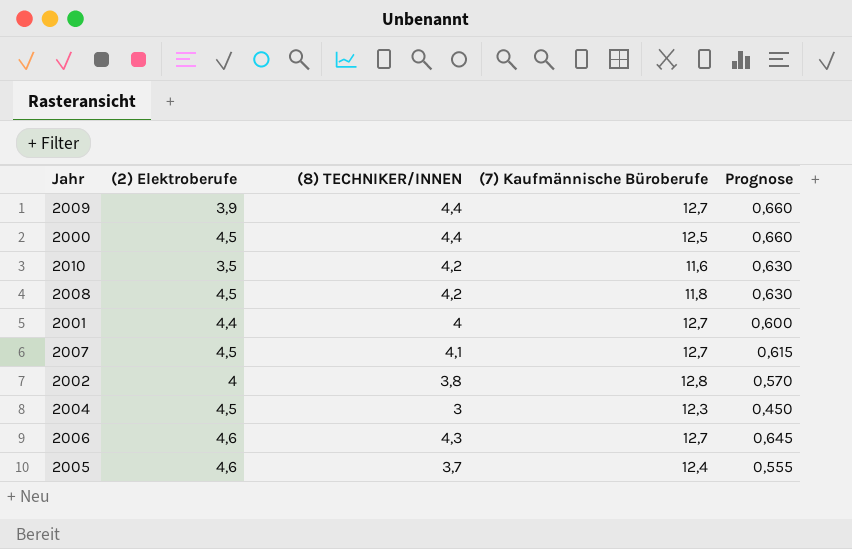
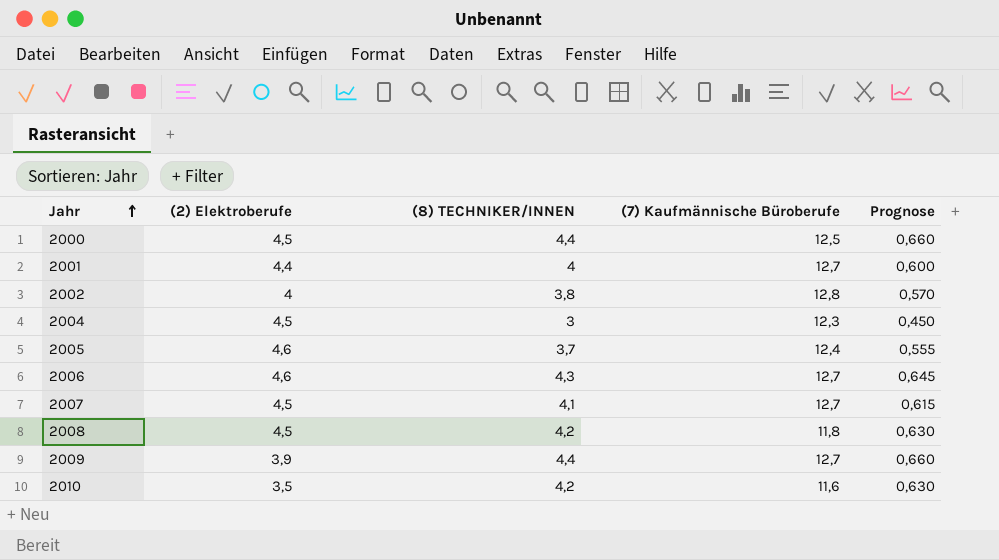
row order: none -> Jahr ascending

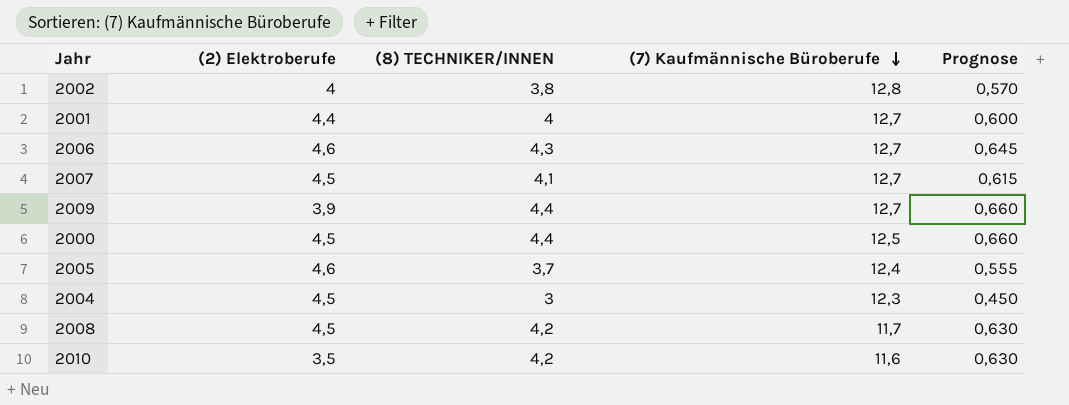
row order: Jahr ascending -> (7) Kaufmännische Büroberufe descending
2008 | (7) Kaufmännische Büroberufe: 11,8 -> 11,7

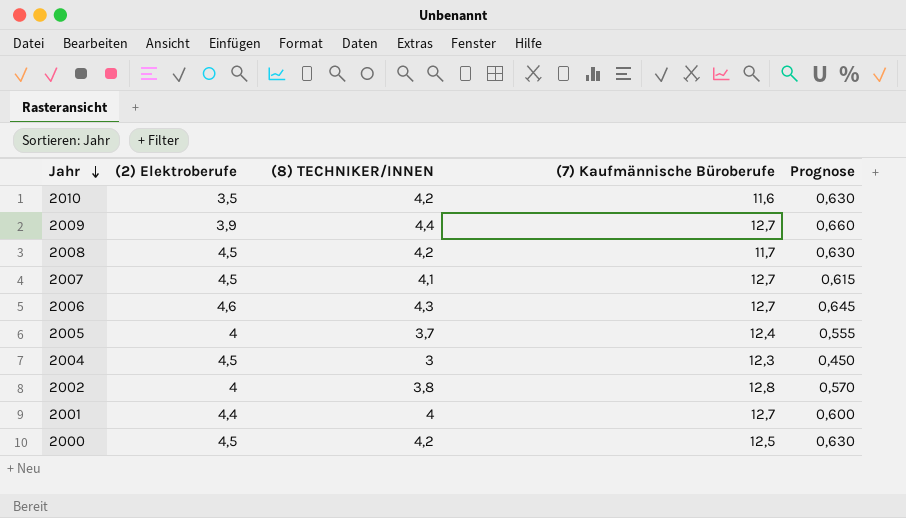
row order: (7) Kaufmännische Büroberufe descending -> Jahr descending
2005 | (2) Elektroberufe: 4,6 -> 4
2000 | (8) TECHNIKER/INNEN: 4,4 -> 4,2
2000 | Prognose: 0,660 -> 0,630

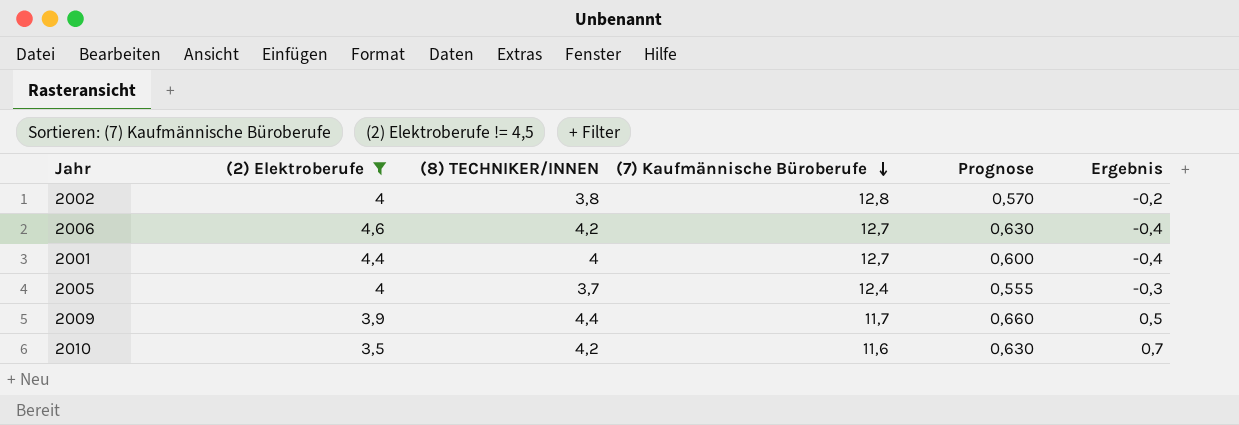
filter: none -> (2) Elektroberufe != 4,5
row order: Jahr descending -> (7) Kaufmännische Büroberufe descending
column Ergebnis | formula: none -> [(8) TECHNIKER/INNEN] - [(2) Elektroberufe]
2006 | (8) TECHNIKER/INNEN: 4,3 -> 4,2
2006 | Prognose: 0,645 -> 0,630
2009 | (7) Kaufmännische Büroberufe: 12,7 -> 11,7

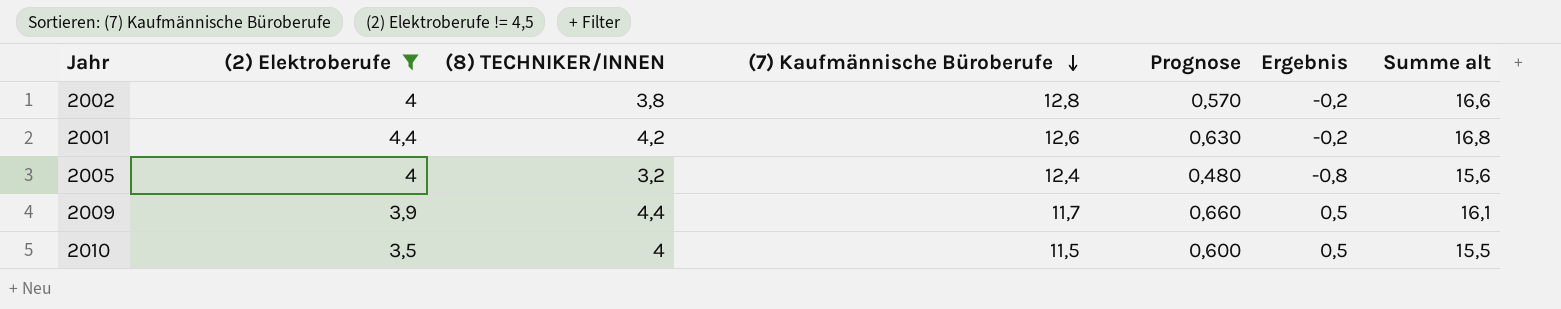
column Summe alt | formula: none -> [(8) TECHNIKER/INNEN] + [(7) Kaufmännische Büroberufe]
row 2006: 4,6 | 4,2 | 12,7 | 0,630 | -0,4 -> none
2001 | (8) TECHNIKER/INNEN: 4 -> 4,2
2001 | (7) Kaufmännische Büroberufe: 12,7 -> 12,6
2001 | Prognose: 0,600 -> 0,630
2001 | Ergebnis: -0,4 -> -0,2
2005 | (8) TECHNIKER/INNEN: 3,7 -> 3,2
2005 | Prognose: 0,555 -> 0,480
2005 | Ergebnis: -0,3 -> -0,8
2010 | (8) TECHNIKER/INNEN: 4,2 -> 4
2010 | (7) Kaufmännische Büroberufe: 11,6 -> 11,5
2010 | Prognose: 0,630 -> 0,600
2010 | Ergebnis: 0,7 -> 0,5

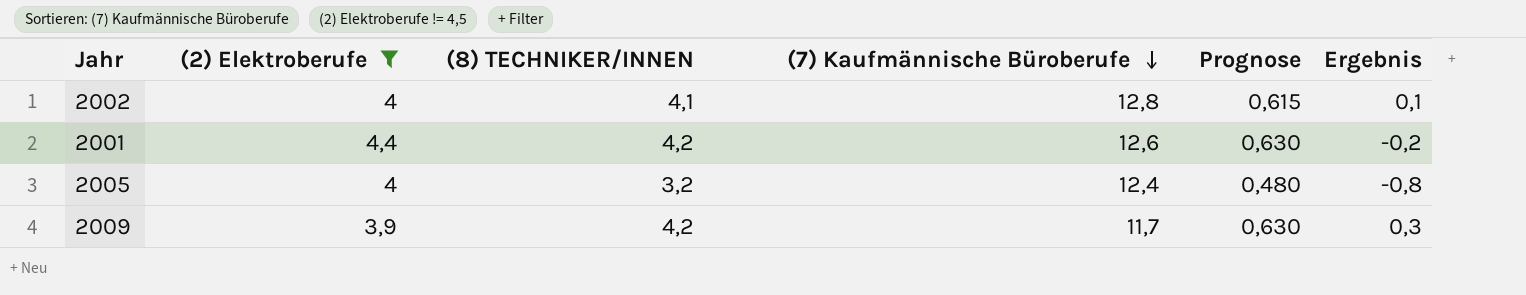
column Summe alt | formula: [(8) TECHNIKER/INNEN] + [(7) Kaufmännische Büroberufe] -> none
row 2010: 3,5 | 4 | 11,5 | 0,600 | 0,5 | 15,5 -> none
2002 | (8) TECHNIKER/INNEN: 3,8 -> 4,1
2002 | Prognose: 0,570 -> 0,615
2002 | Ergebnis: -0,2 -> 0,1
2009 | (8) TECHNIKER/INNEN: 4,4 -> 4,2
2009 | Prognose: 0,660 -> 0,630
2009 | Ergebnis: 0,5 -> 0,3

